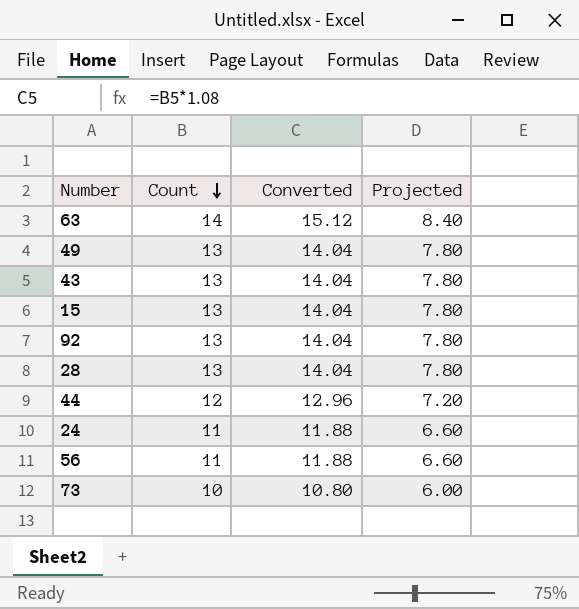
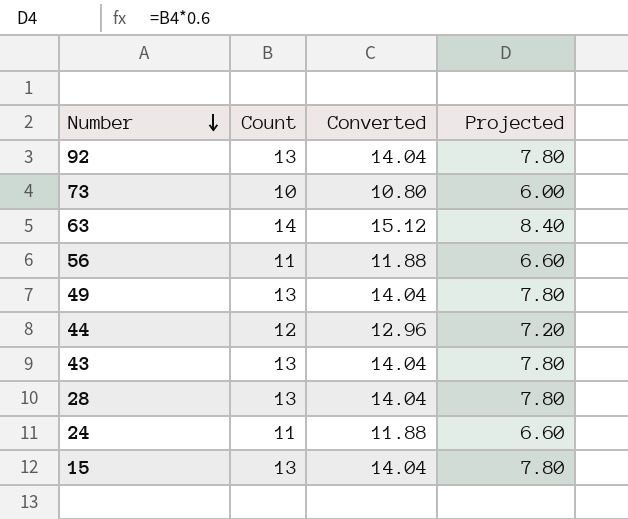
row order: Count descending -> Number descending

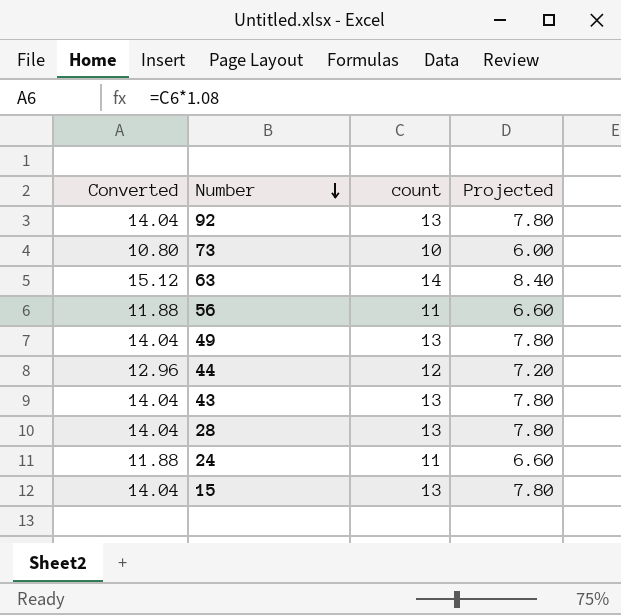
column Converted | position: 3 -> 1
column name: Count -> count

